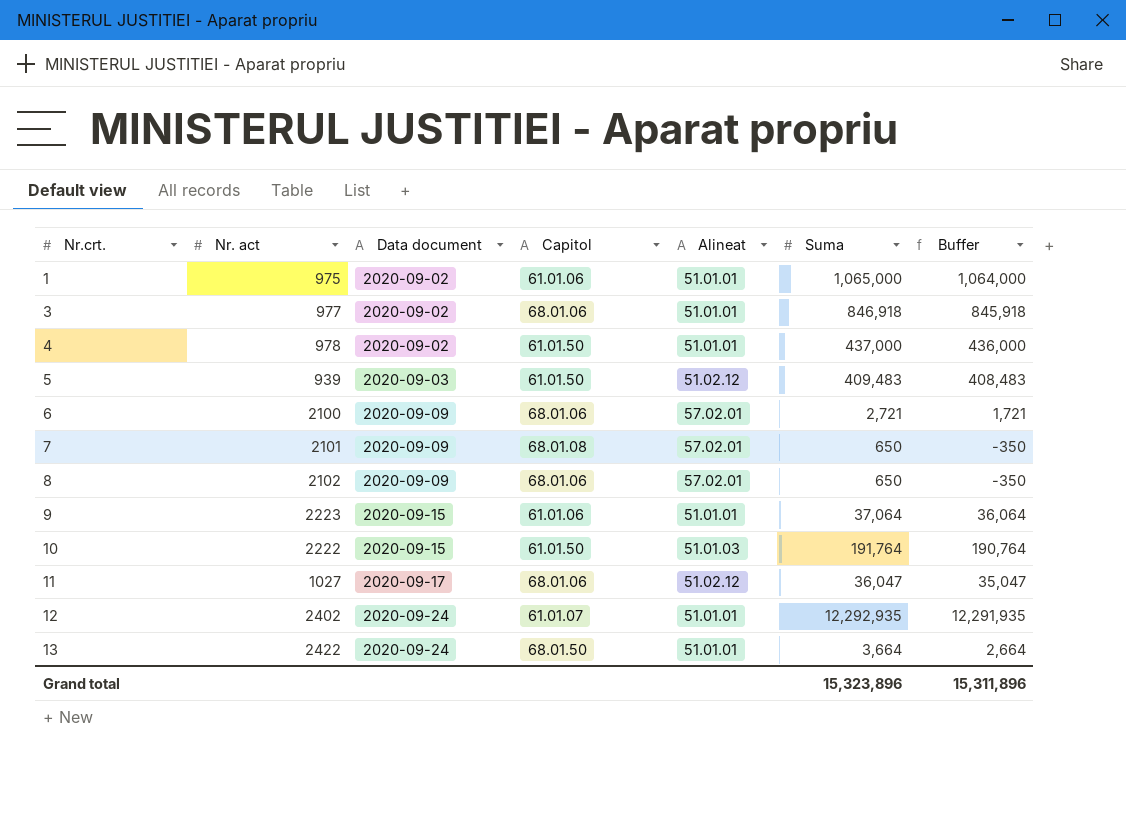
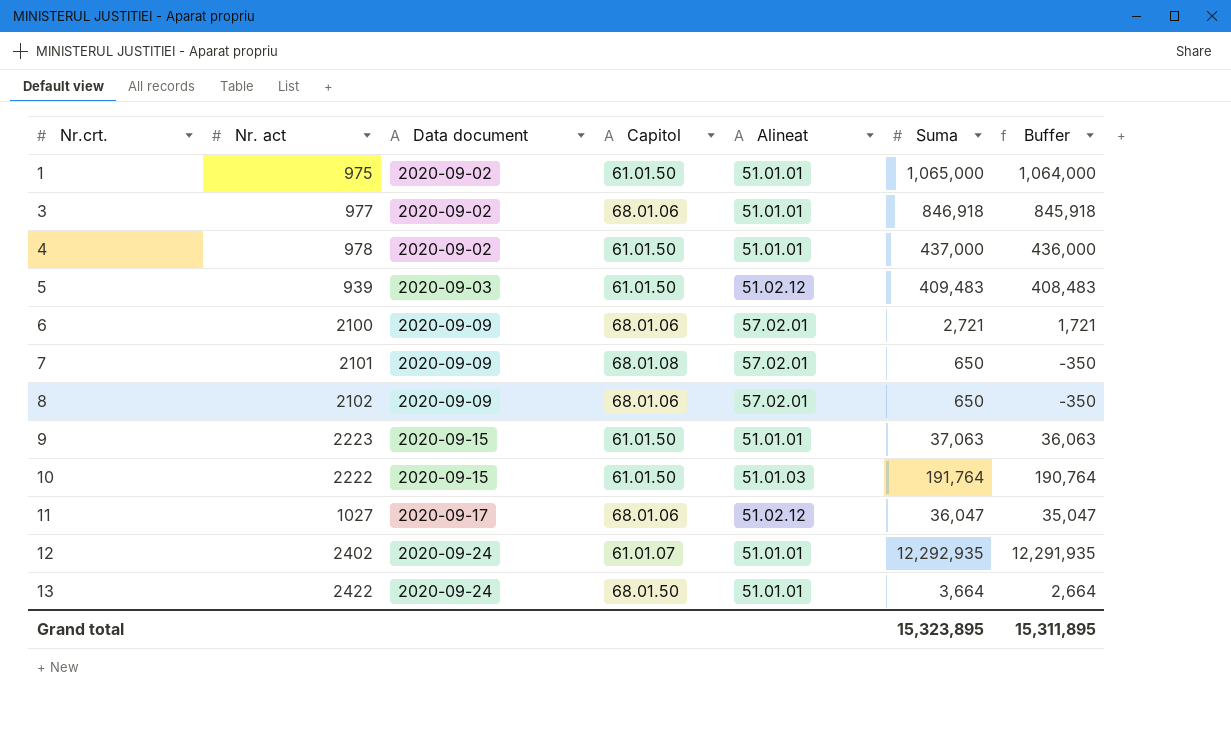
1 | Capitol: 61.01.06 -> 61.01.50
9 | Capitol: 61.01.06 -> 61.01.50
9 | Suma: 37,064 -> 37,063
9 | Buffer: 36,064 -> 36,063
Grand total | Suma: 15,323,896 -> 15,323,895
Grand total | Buffer: 15,311,896 -> 15,311,895

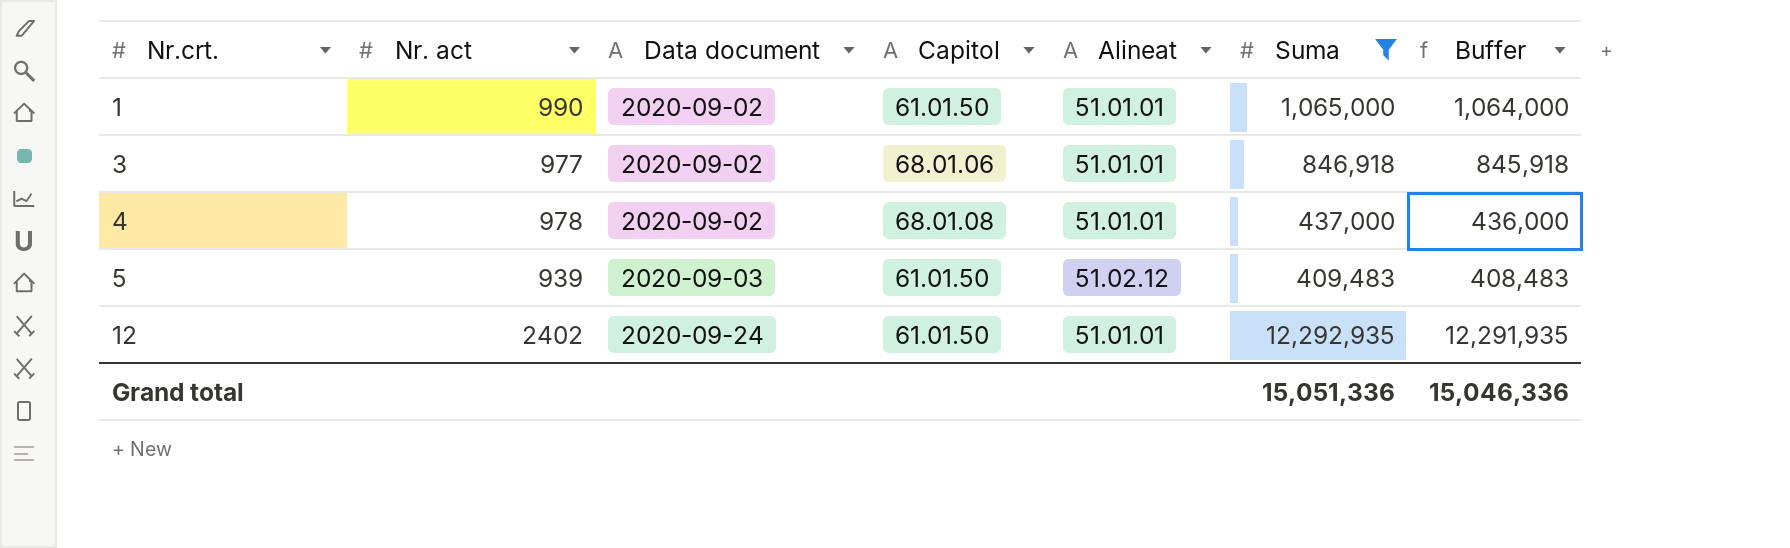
filter: none -> Suma >= 409,483
1 | Nr. act: 975 -> 990
4 | Capitol: 61.01.50 -> 68.01.08
12 | Capitol: 61.01.07 -> 61.01.50
Grand total | Suma: 15,323,895 -> 15,051,336
Grand total | Buffer: 15,311,895 -> 15,046,336

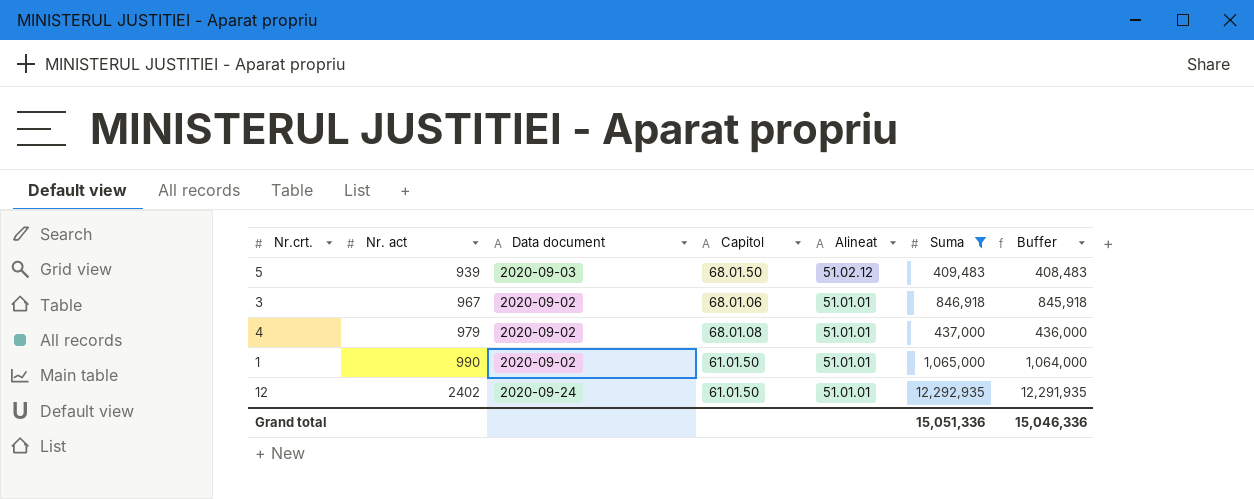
row order: Nr.crt. ascending -> Nr. act ascending
5 | Capitol: 61.01.50 -> 68.01.50
3 | Nr. act: 977 -> 967
4 | Nr. act: 978 -> 979

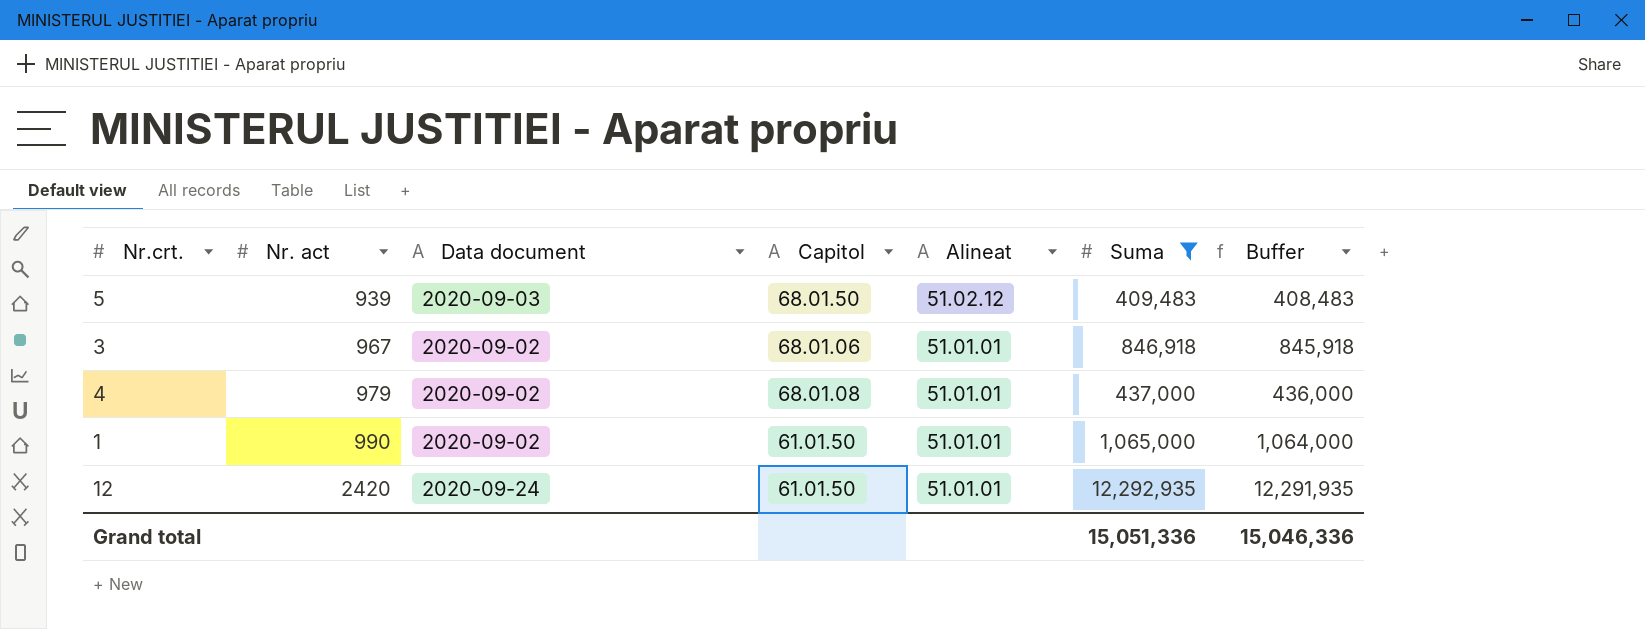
12 | Nr. act: 2402 -> 2420

